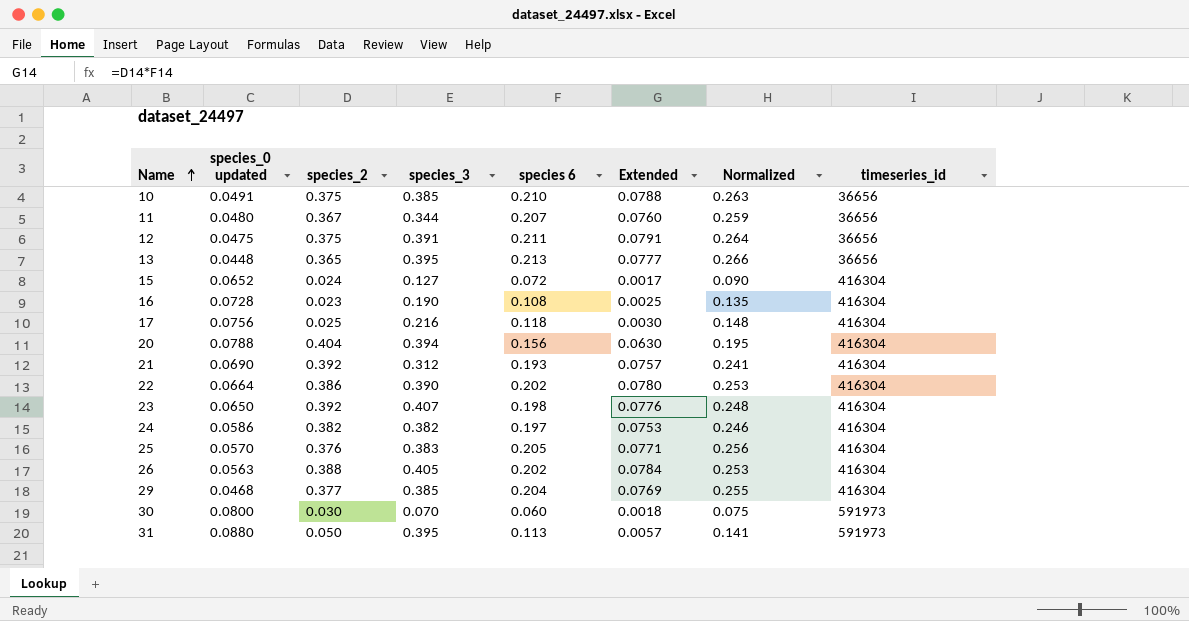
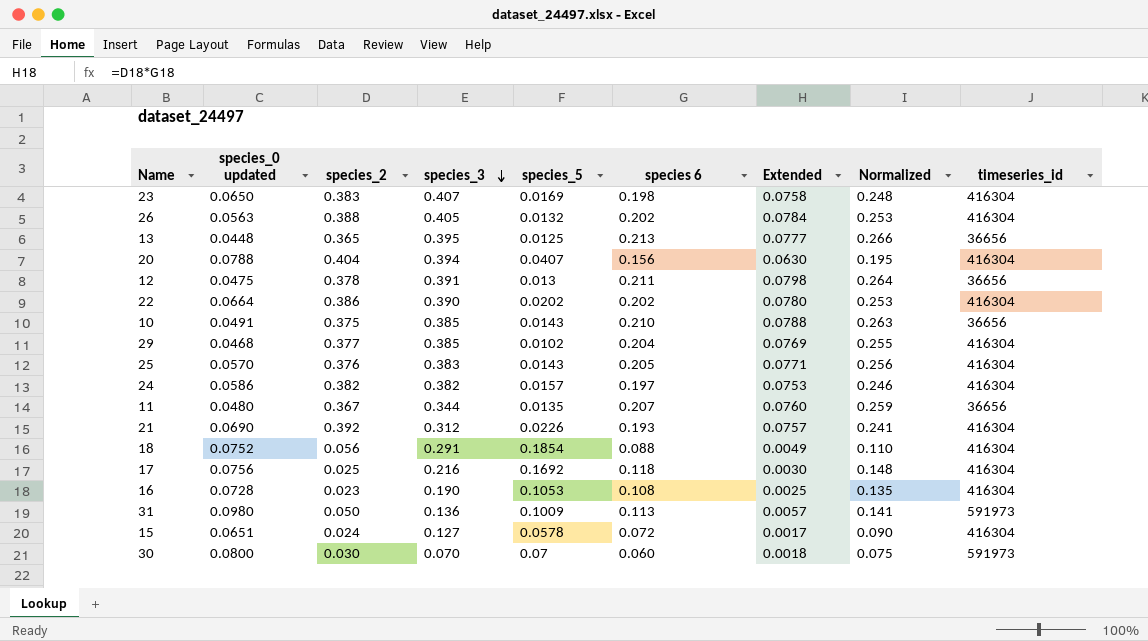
row order: Name ascending -> species_3 descending
column species_5 | position: none -> 5
23 | species_2: 0.392 -> 0.383
23 | Extended: 0.0776 -> 0.0758
12 | species_2: 0.375 -> 0.378
12 | Extended: 0.0791 -> 0.0798
row 18: none -> 0.0752 | 0.056 | 0.291 | 0.1854 | 0.088 | 0.0049 | 0.110 | 416304
31 | species_0 updated: 0.0880 -> 0.0980
31 | species_3: 0.395 -> 0.136
15 | species_0 updated: 0.0652 -> 0.0651

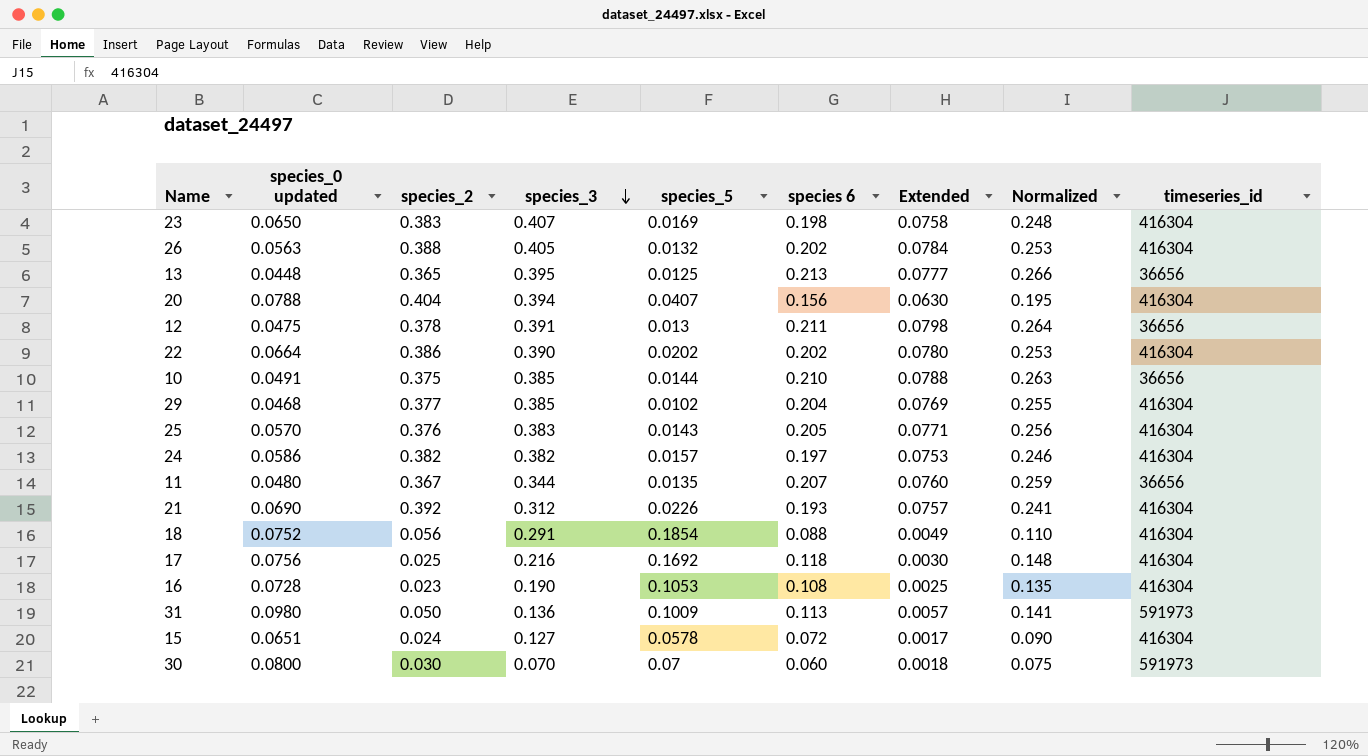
10 | species_5: 0.0143 -> 0.0144

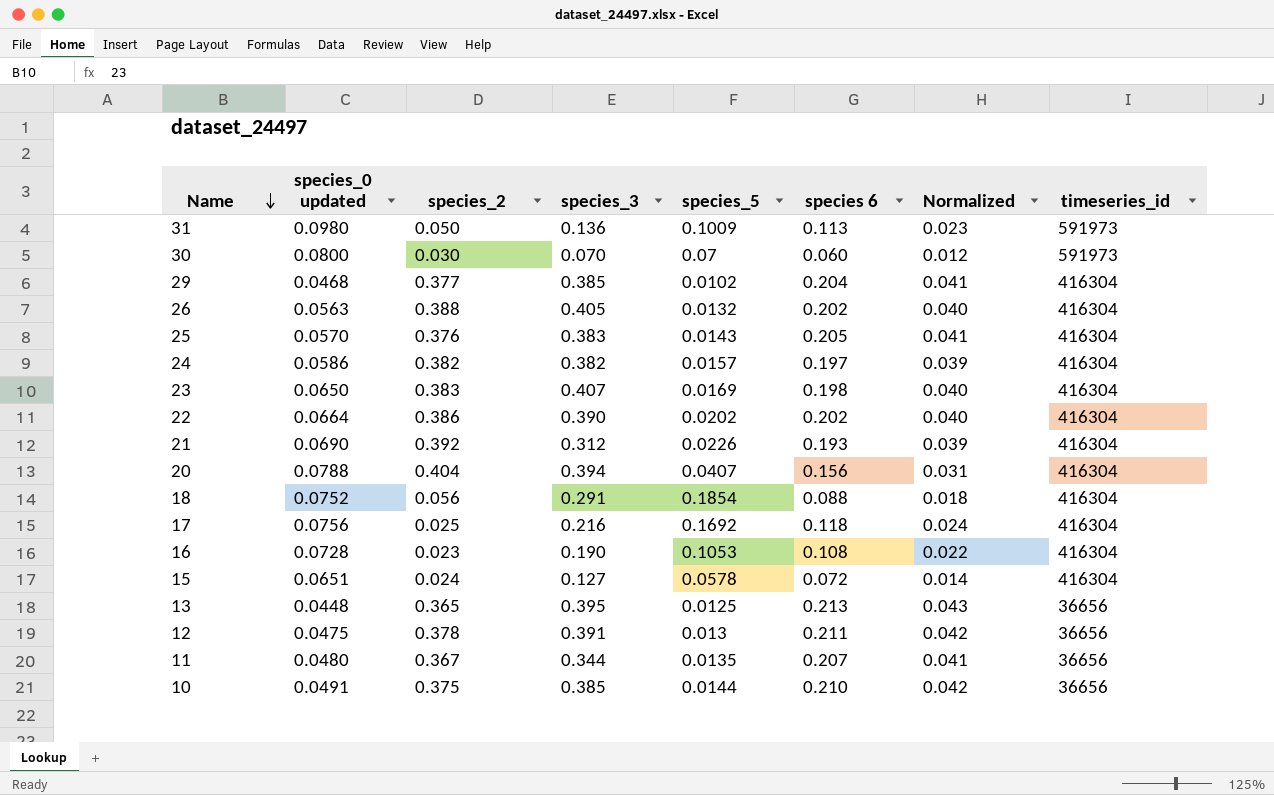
row order: species_3 descending -> Name descending
column Extended | formula: [species_2] * [species 6] -> none
column Normalized | formula: [species 6] * 1.25 -> [species 6] * 0.2

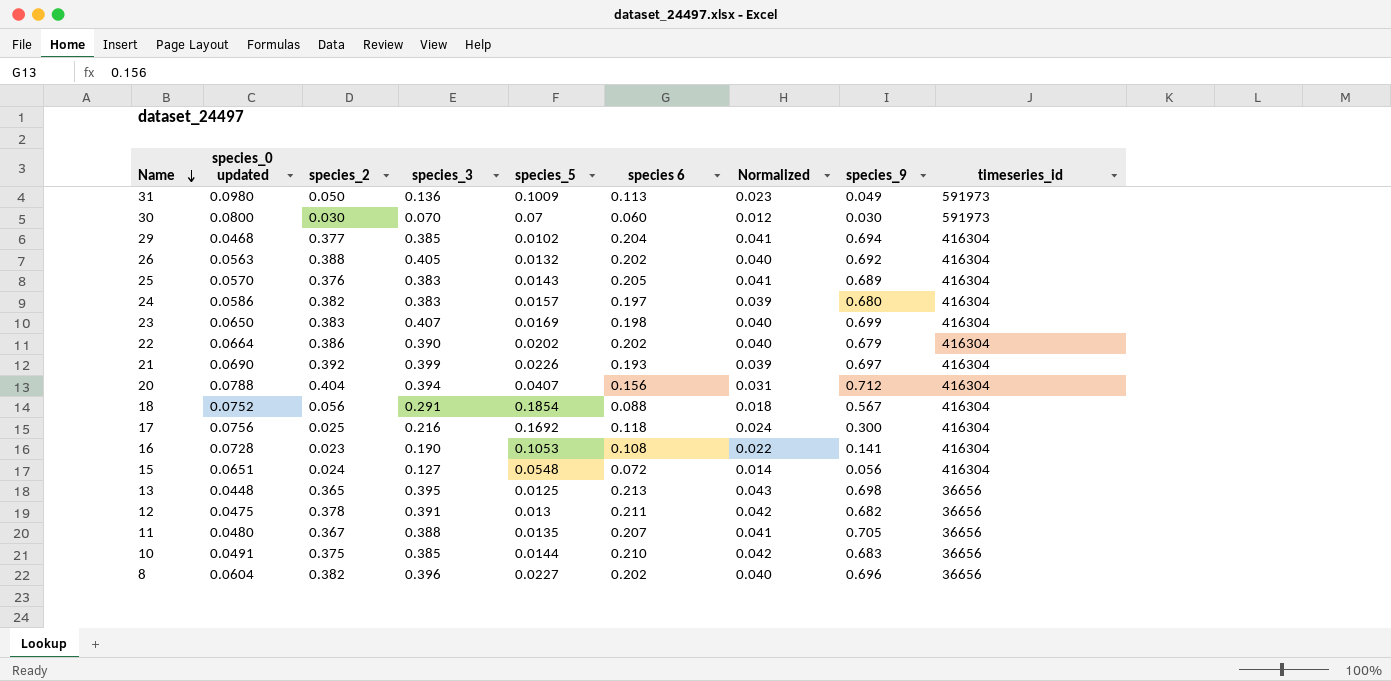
column species_9 | position: none -> 8
24 | species_3: 0.382 -> 0.383
21 | species_3: 0.312 -> 0.399
15 | species_5: 0.0578 -> 0.0548
11 | species_3: 0.344 -> 0.388
row 8: none -> 0.0604 | 0.382 | 0.396 | 0.0227 | 0.202 | 0.040 | 0.696 | 36656

